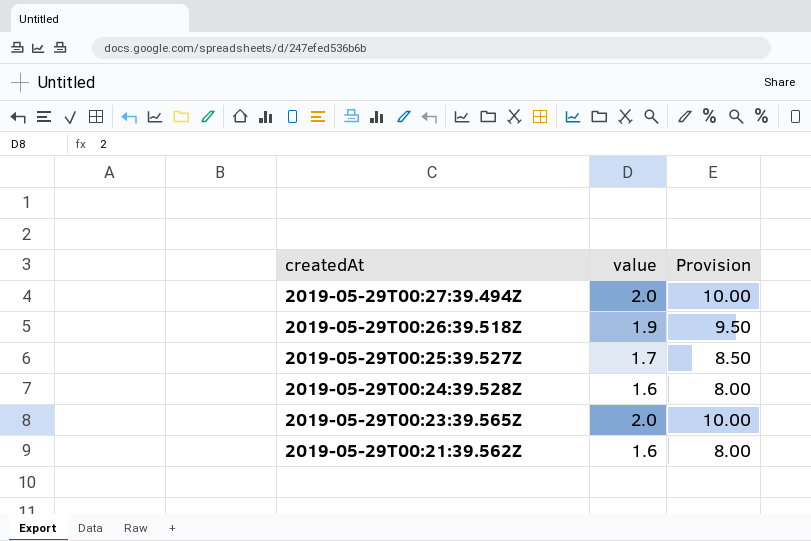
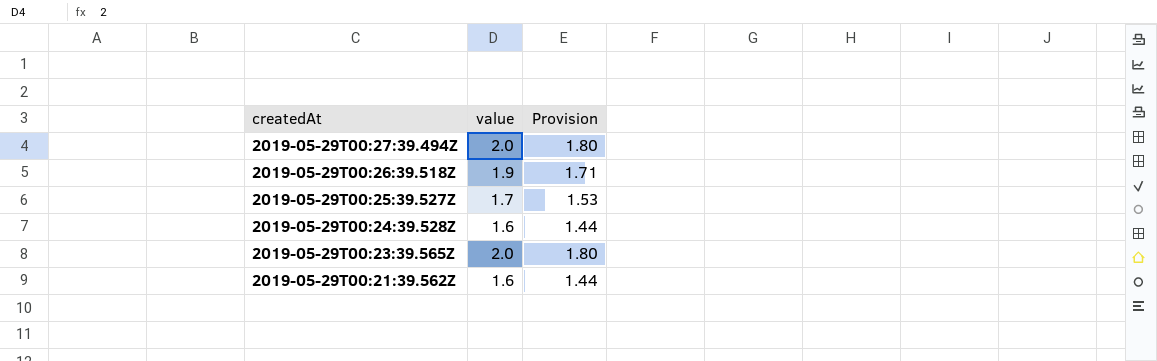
column Provision | formula: [value] * 5 -> [value] * 0.9

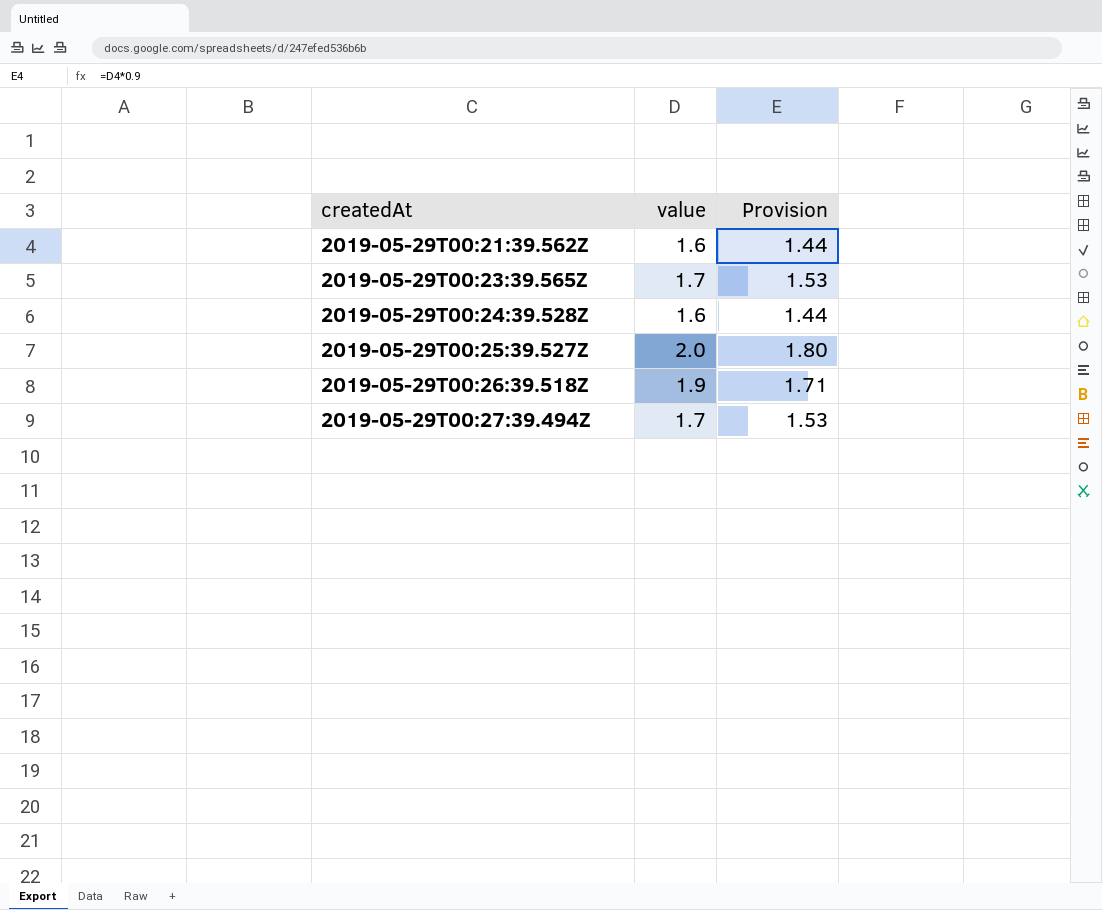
row order: createdAt descending -> createdAt ascending
2019-05-29T00:23:39.565Z | value: 2.0 -> 1.7
2019-05-29T00:23:39.565Z | Provision: 1.80 -> 1.53
2019-05-29T00:25:39.527Z | value: 1.7 -> 2.0
2019-05-29T00:25:39.527Z | Provision: 1.53 -> 1.80
2019-05-29T00:27:39.494Z | value: 2.0 -> 1.7
2019-05-29T00:27:39.494Z | Provision: 1.80 -> 1.53

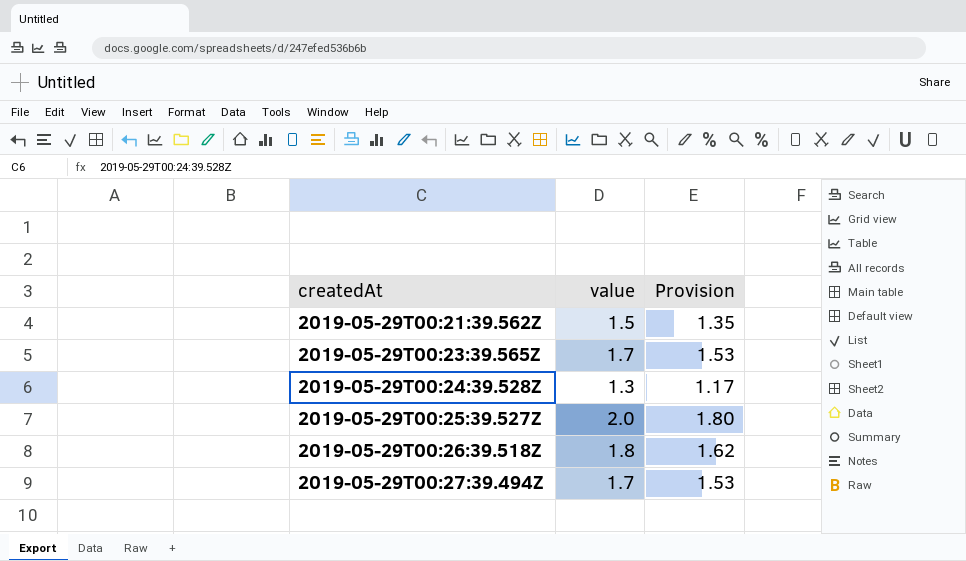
2019-05-29T00:21:39.562Z | value: 1.6 -> 1.5
2019-05-29T00:21:39.562Z | Provision: 1.44 -> 1.35
2019-05-29T00:24:39.528Z | value: 1.6 -> 1.3
2019-05-29T00:24:39.528Z | Provision: 1.44 -> 1.17
2019-05-29T00:26:39.518Z | value: 1.9 -> 1.8
2019-05-29T00:26:39.518Z | Provision: 1.71 -> 1.62

